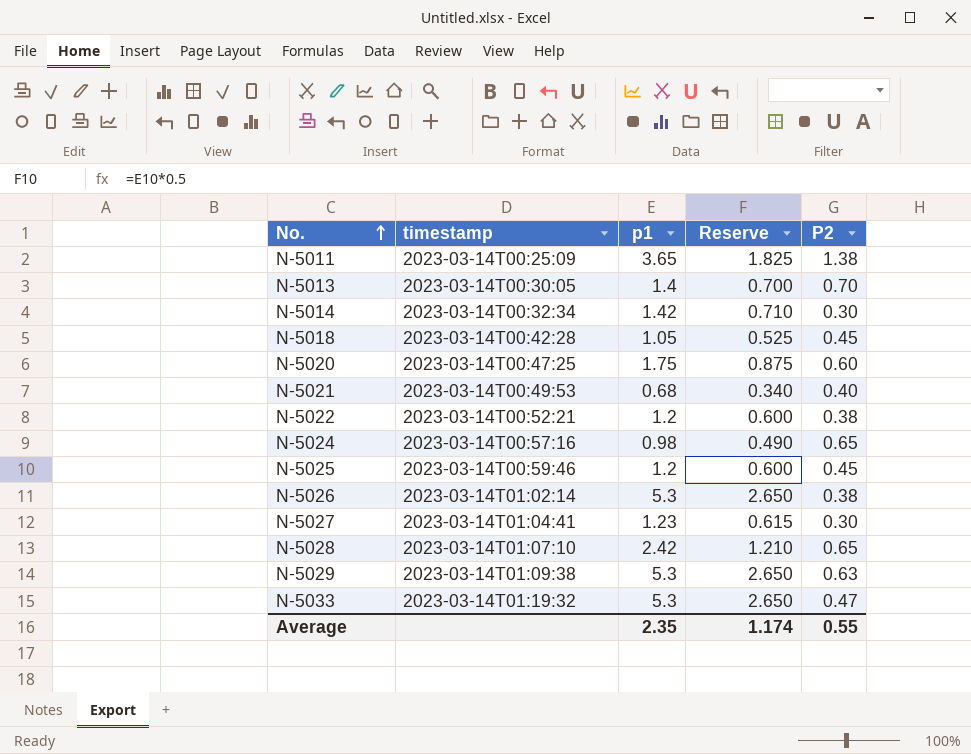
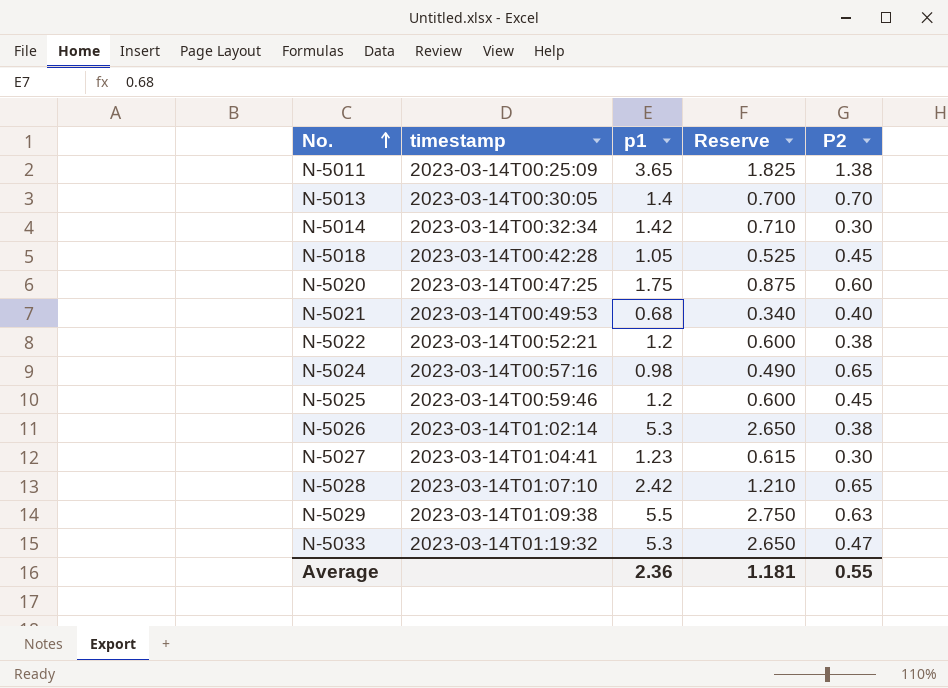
N-5029 | p1: 5.3 -> 5.5
N-5029 | Reserve: 2.650 -> 2.750
Average | p1: 2.35 -> 2.36
Average | Reserve: 1.174 -> 1.181

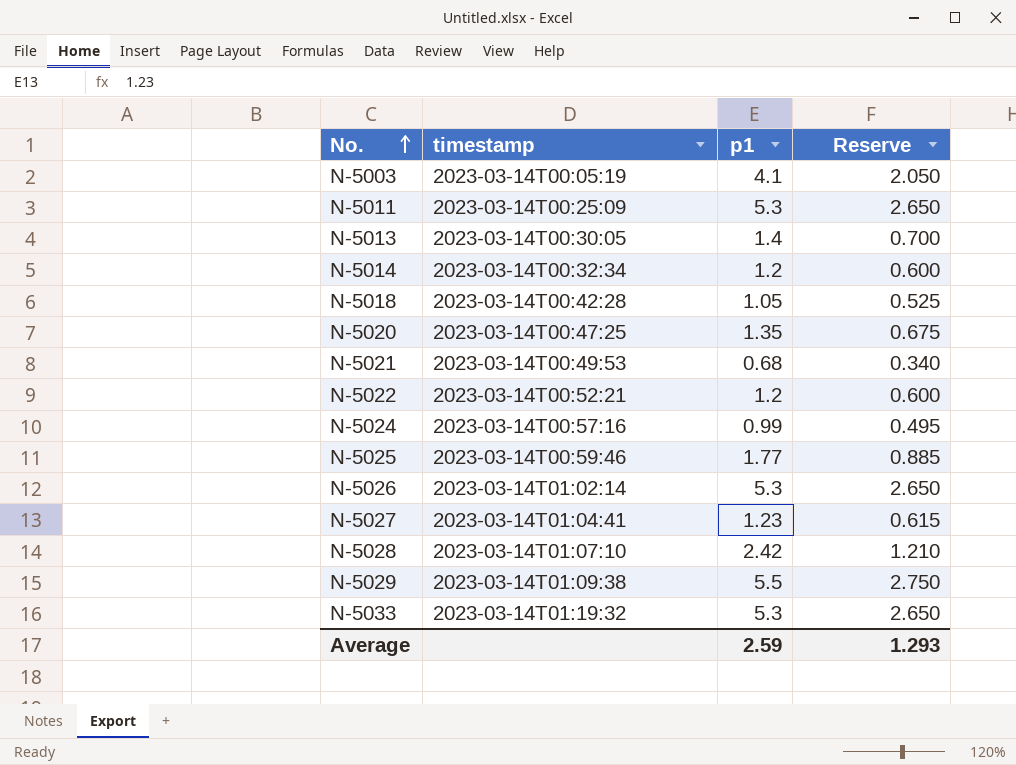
column P2 | position: 5 -> none
row N-5003: none -> 2023-03-14T00:05:19 | 4.1 | 2.050
N-5011 | p1: 3.65 -> 5.3
N-5011 | Reserve: 1.825 -> 2.650
N-5014 | p1: 1.42 -> 1.2
N-5014 | Reserve: 0.710 -> 0.600
N-5020 | p1: 1.75 -> 1.35
N-5020 | Reserve: 0.875 -> 0.675
N-5024 | p1: 0.98 -> 0.99
N-5024 | Reserve: 0.490 -> 0.495
N-5025 | p1: 1.2 -> 1.77
N-5025 | Reserve: 0.600 -> 0.885
Average | p1: 2.36 -> 2.59
Average | Reserve: 1.181 -> 1.293

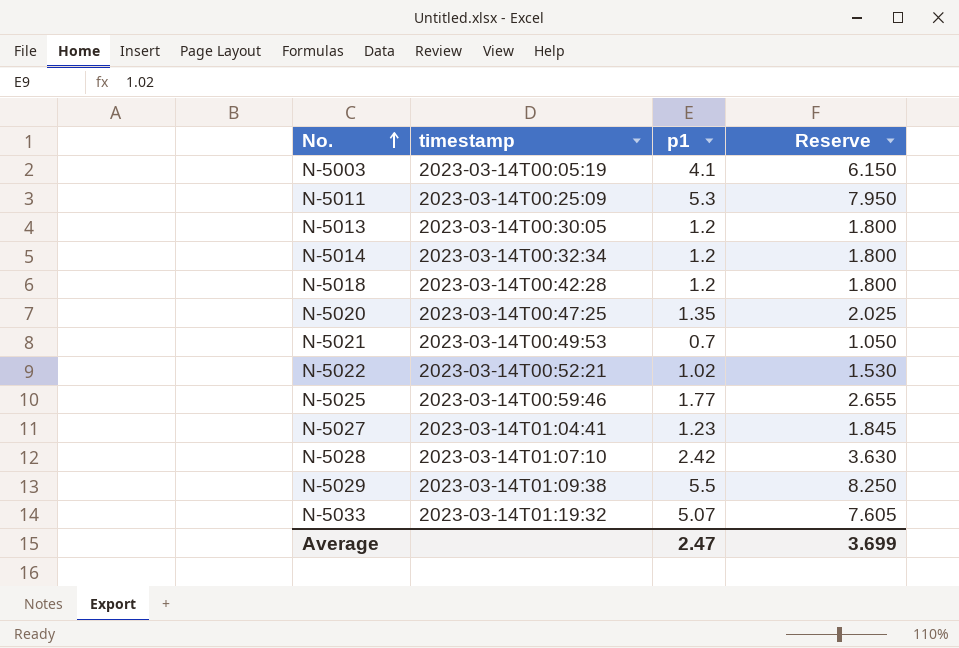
column Reserve | formula: [p1] * 0.5 -> [p1] * 1.5
row N-5024: 2023-03-14T00:57:16 | 0.99 | 0.495 -> none
row N-5026: 2023-03-14T01:02:14 | 5.3 | 2.650 -> none
N-5013 | p1: 1.4 -> 1.2
N-5018 | p1: 1.05 -> 1.2
N-5021 | p1: 0.68 -> 0.7
N-5022 | p1: 1.2 -> 1.02
N-5033 | p1: 5.3 -> 5.07
Average | p1: 2.59 -> 2.47
Average | Reserve: 1.293 -> 3.699

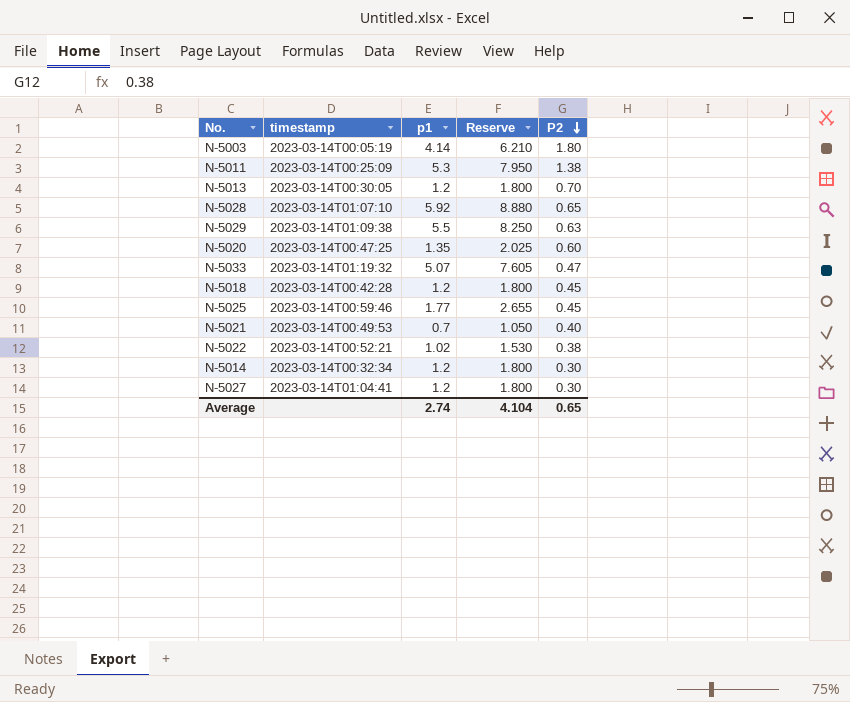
row order: No. ascending -> P2 descending
column P2 | position: none -> 5
N-5003 | p1: 4.1 -> 4.14
N-5003 | Reserve: 6.150 -> 6.210
N-5028 | p1: 2.42 -> 5.92
N-5028 | Reserve: 3.630 -> 8.880
N-5027 | p1: 1.23 -> 1.2
N-5027 | Reserve: 1.845 -> 1.800
Average | p1: 2.47 -> 2.74
Average | Reserve: 3.699 -> 4.104

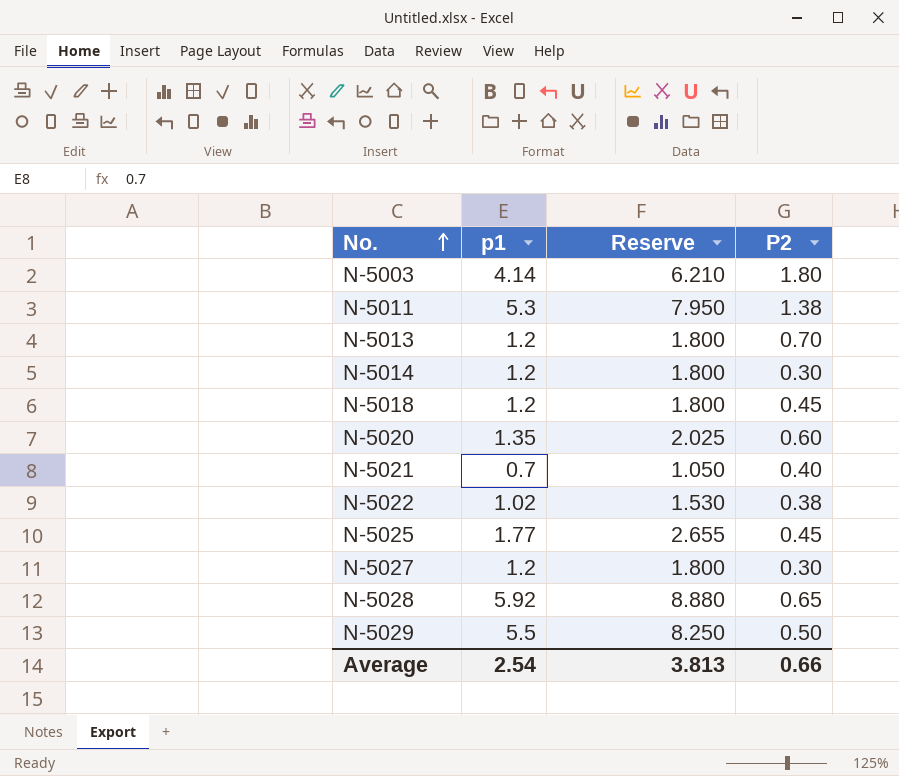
row order: P2 descending -> No. ascending
column timestamp | position: 2 -> none
row N-5033: 2023-03-14T01:19:32 | 5.07 | 7.605 | 0.47 -> none
N-5029 | P2: 0.63 -> 0.50
Average | p1: 2.74 -> 2.54
Average | Reserve: 4.104 -> 3.813
Average | P2: 0.65 -> 0.66

